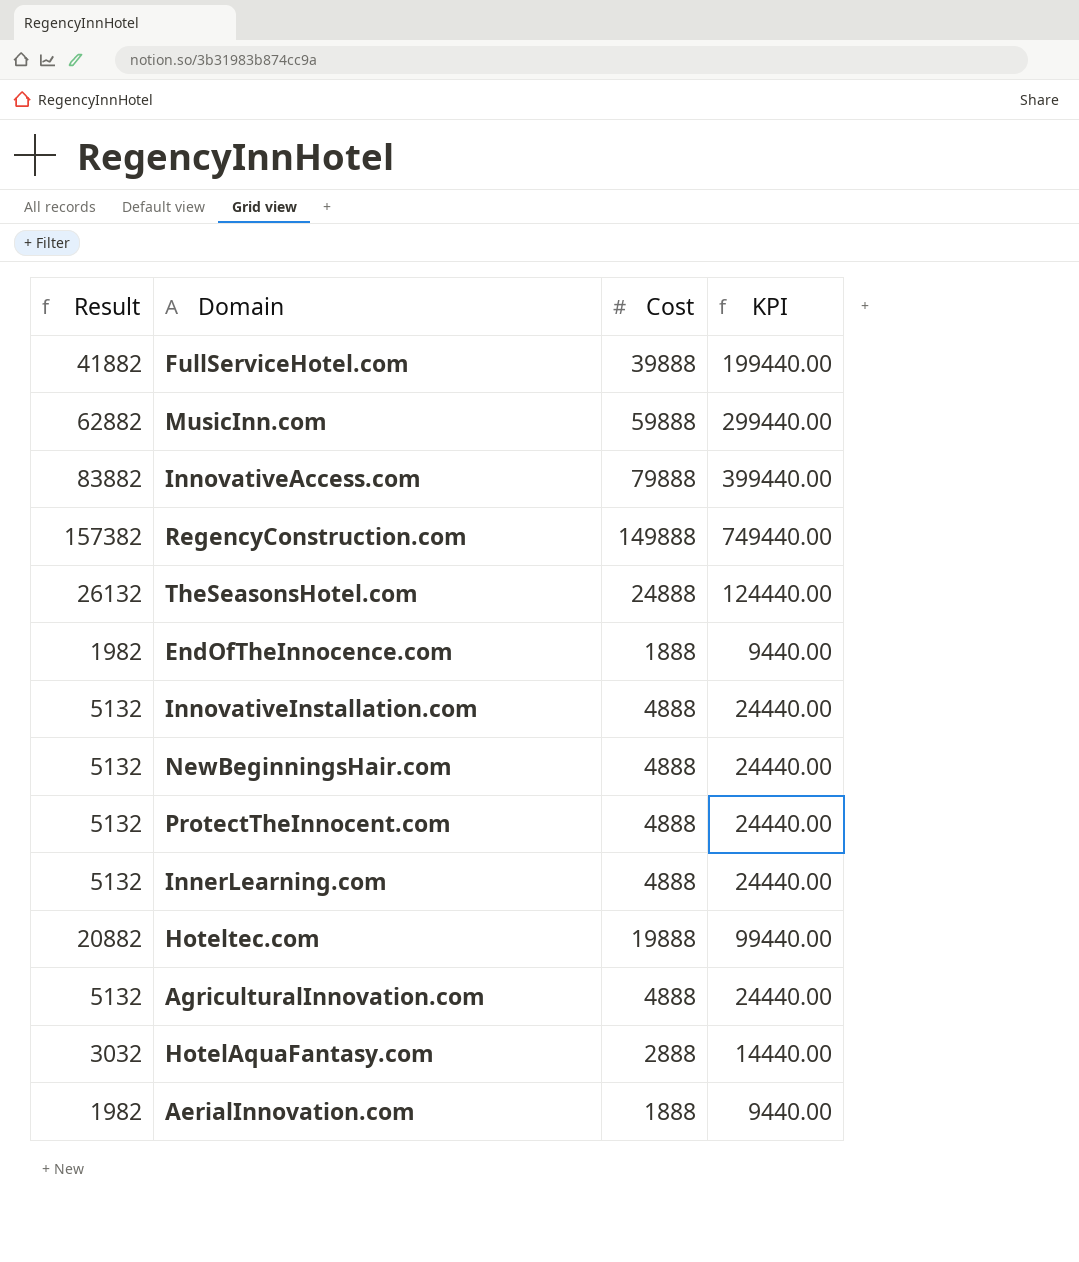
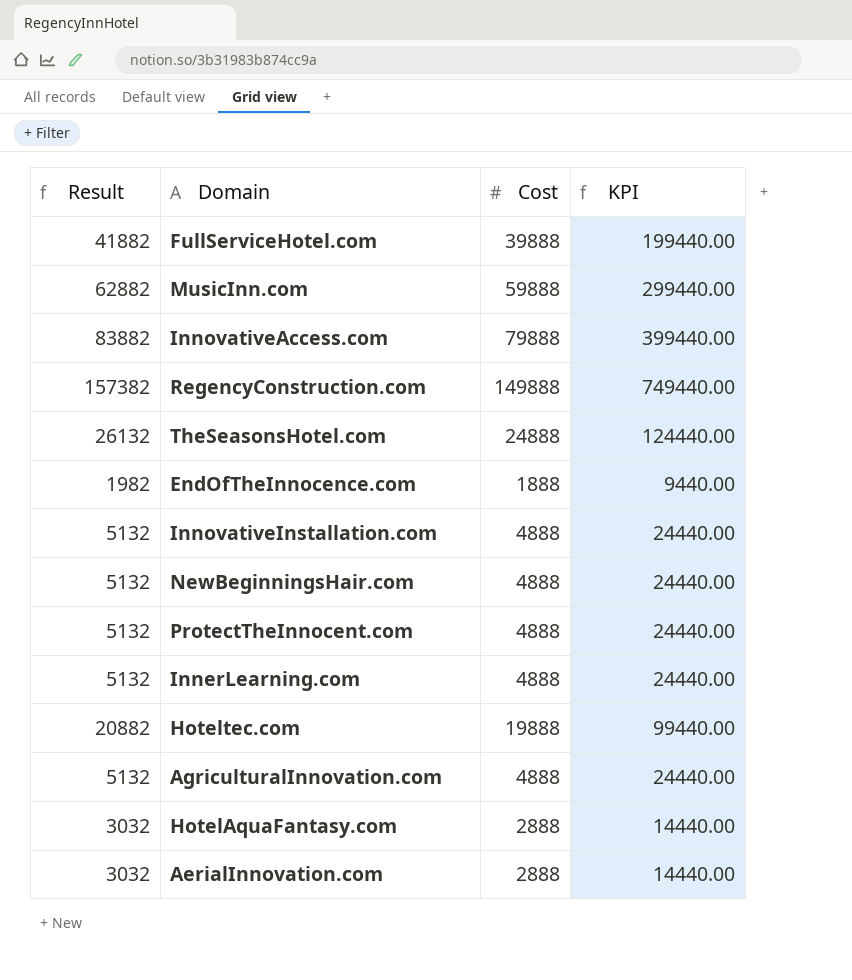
AerialInnovation.com | Result: 1982 -> 3032
AerialInnovation.com | Cost: 1888 -> 2888
AerialInnovation.com | KPI: 9440.00 -> 14440.00

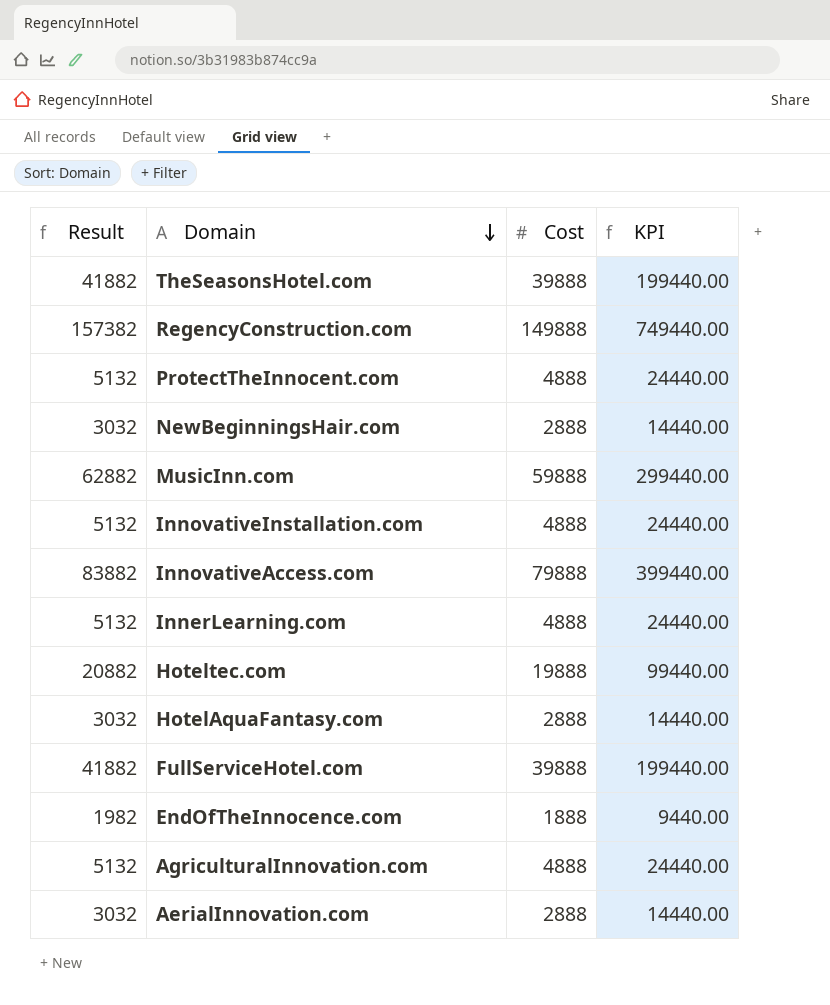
row order: none -> Domain descending
TheSeasonsHotel.com | Result: 26132 -> 41882
TheSeasonsHotel.com | Cost: 24888 -> 39888
TheSeasonsHotel.com | KPI: 124440.00 -> 199440.00
NewBeginningsHair.com | Result: 5132 -> 3032
NewBeginningsHair.com | Cost: 4888 -> 2888
NewBeginningsHair.com | KPI: 24440.00 -> 14440.00

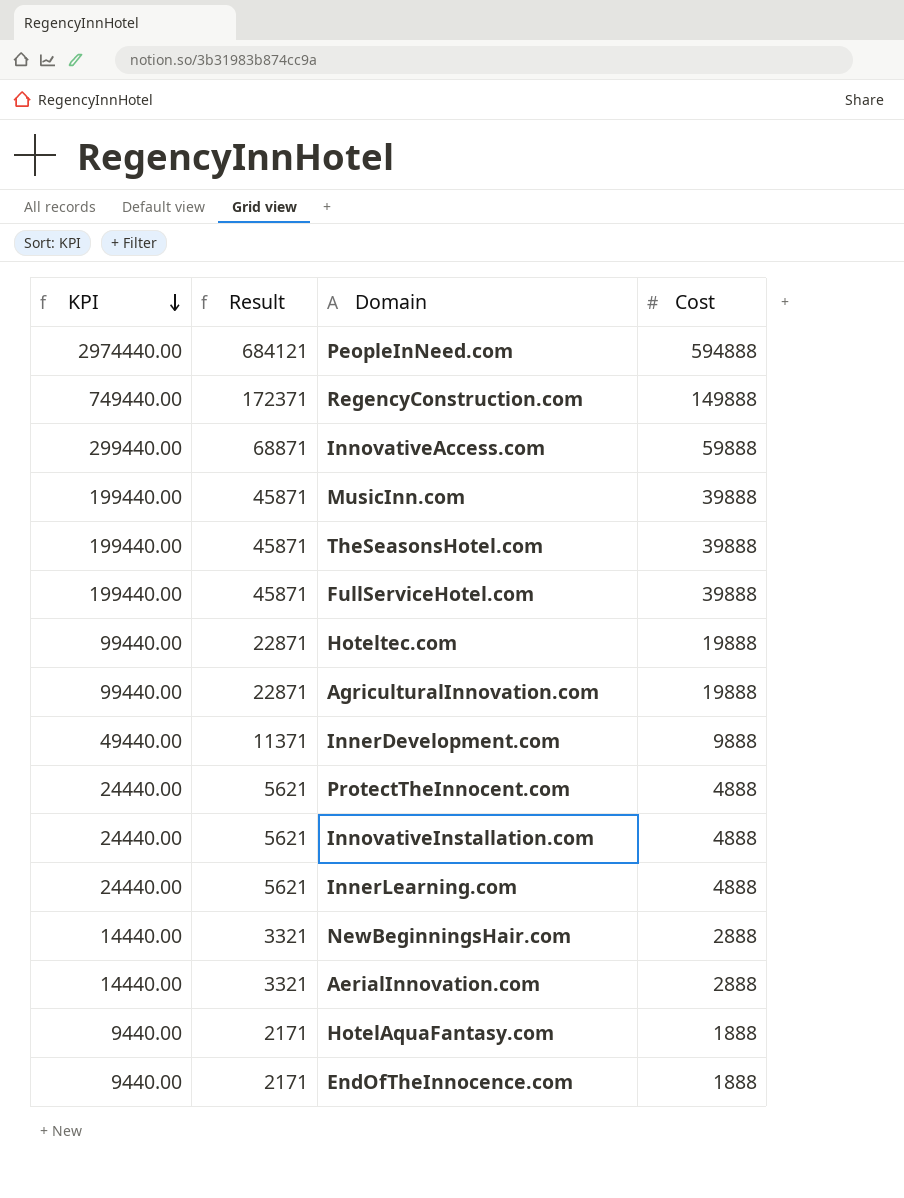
row order: Domain descending -> KPI descending
column KPI | position: 4 -> 1
column Result | formula: [Cost] * 1.05 -> [Cost] * 1.15
row PeopleInNeed.com: none -> 2974440.00 | 684121 | 594888
InnovativeAccess.com | KPI: 399440.00 -> 299440.00
InnovativeAccess.com | Cost: 79888 -> 59888
MusicInn.com | KPI: 299440.00 -> 199440.00
MusicInn.com | Cost: 59888 -> 39888
AgriculturalInnovation.com | KPI: 24440.00 -> 99440.00
AgriculturalInnovation.com | Cost: 4888 -> 19888
row InnerDevelopment.com: none -> 49440.00 | 11371 | 9888
HotelAquaFantasy.com | KPI: 14440.00 -> 9440.00
HotelAquaFantasy.com | Cost: 2888 -> 1888

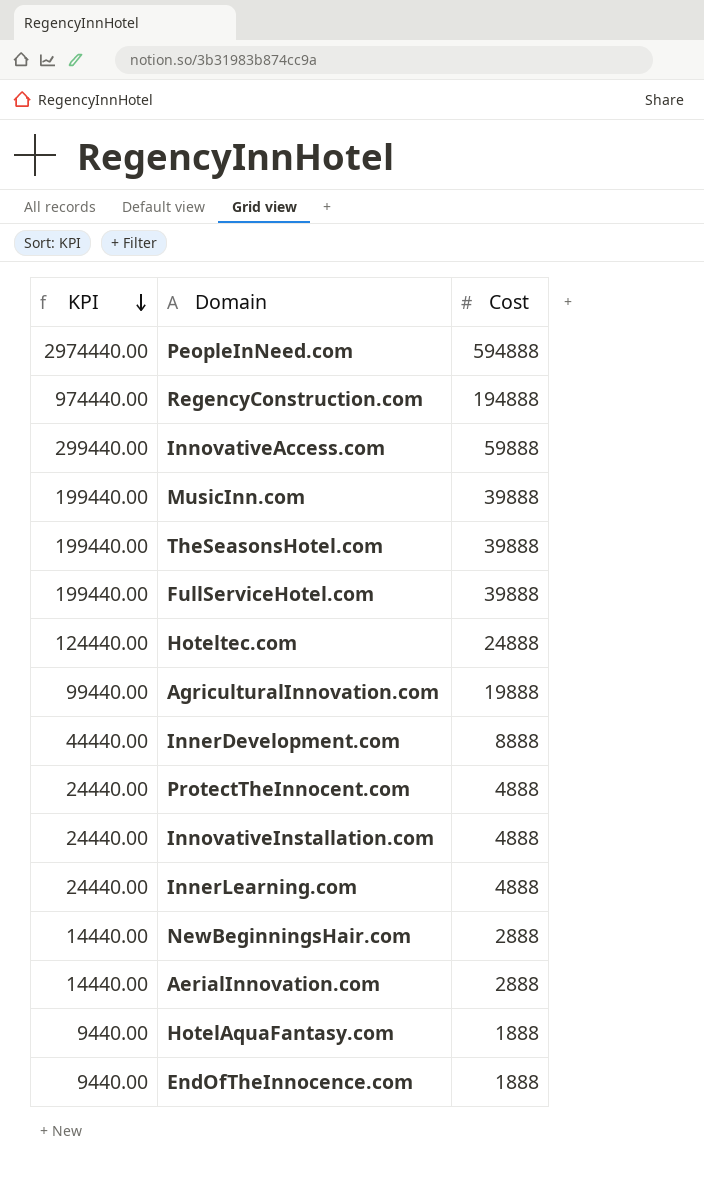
column Result | formula: [Cost] * 1.15 -> none
RegencyConstruction.com | KPI: 749440.00 -> 974440.00
RegencyConstruction.com | Cost: 149888 -> 194888
Hoteltec.com | KPI: 99440.00 -> 124440.00
Hoteltec.com | Cost: 19888 -> 24888
InnerDevelopment.com | KPI: 49440.00 -> 44440.00
InnerDevelopment.com | Cost: 9888 -> 8888

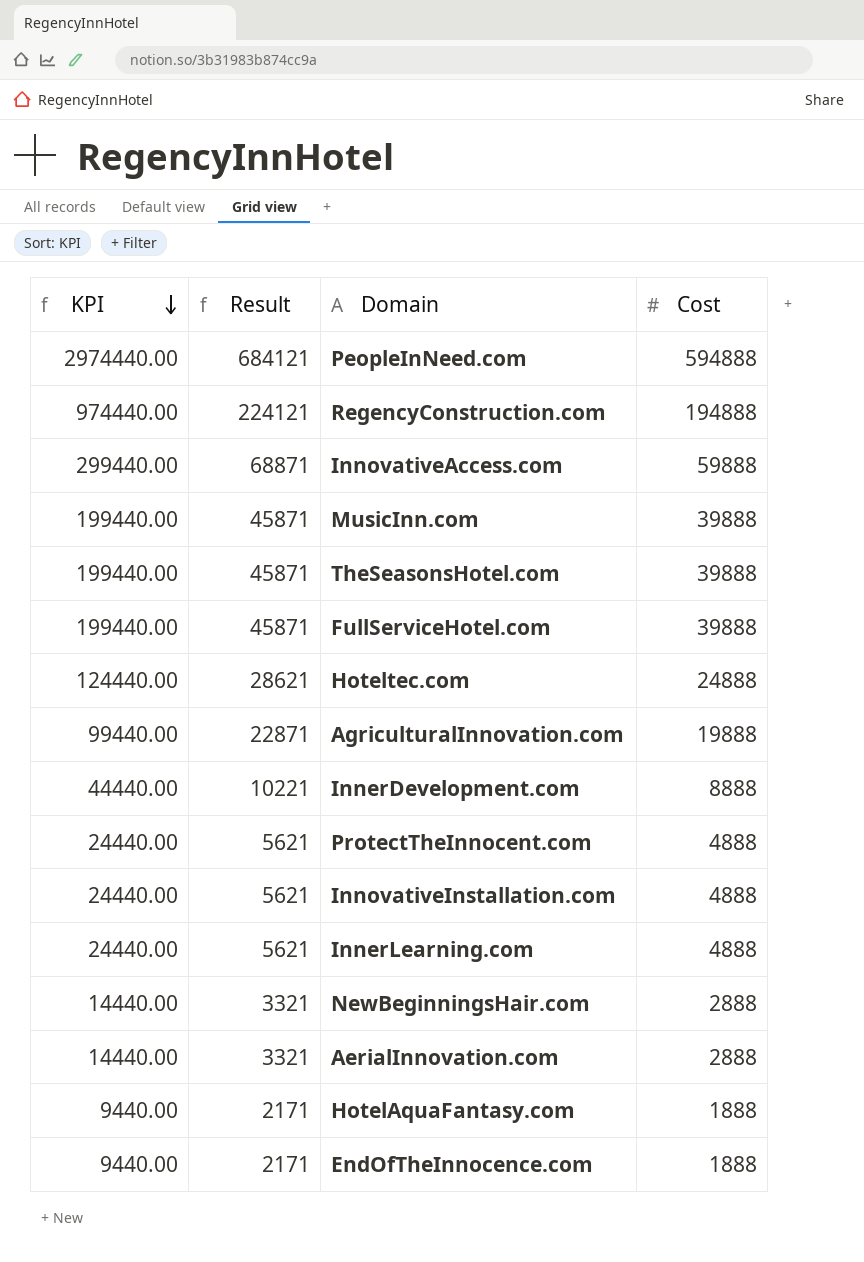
column Result | formula: none -> [Cost] * 1.15

